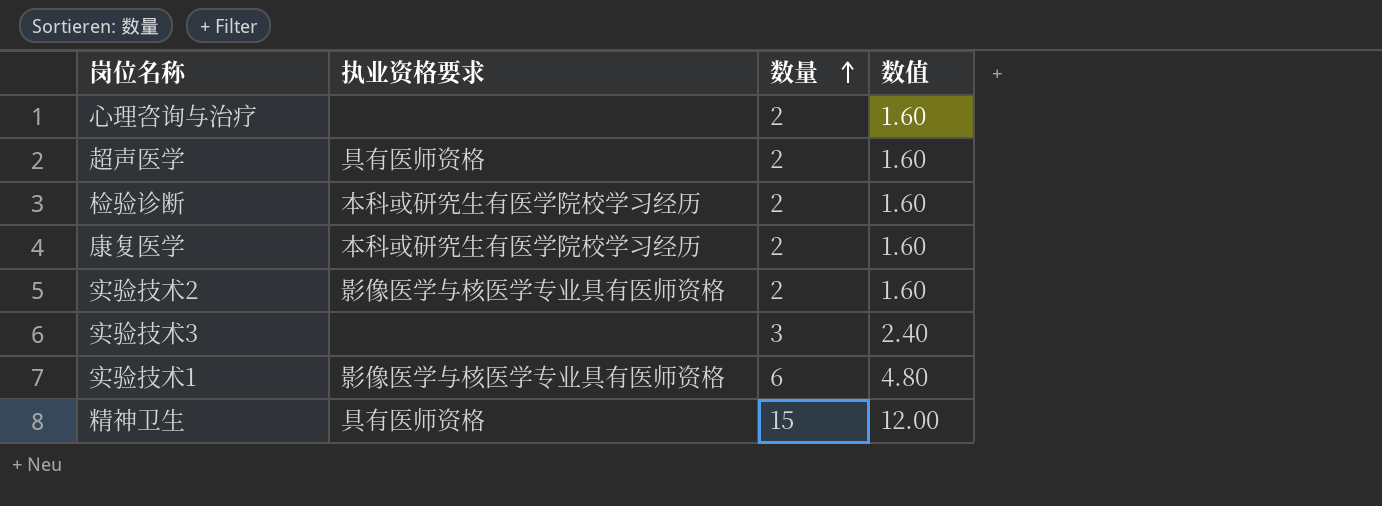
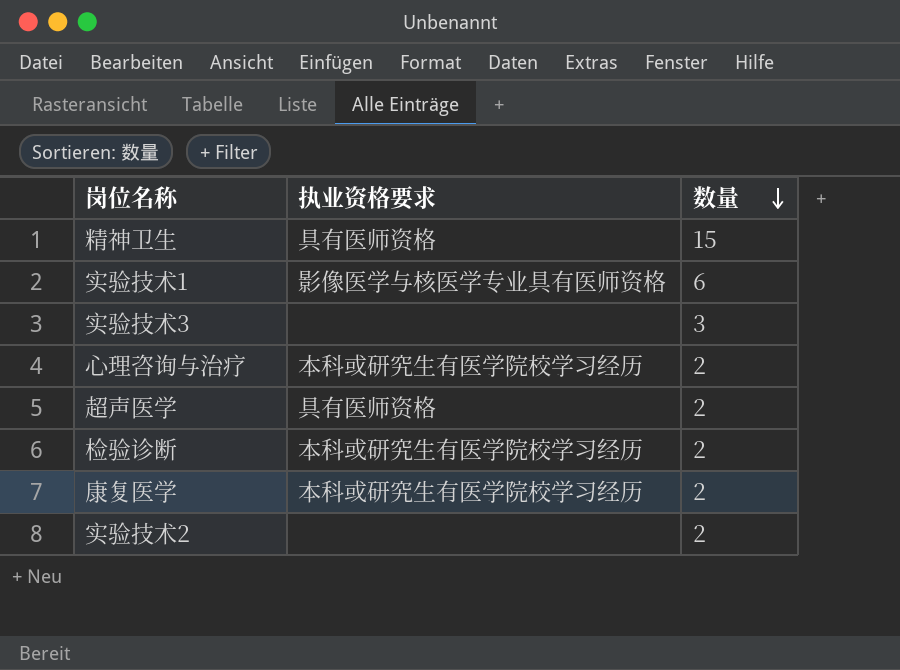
row order: 数量 ascending -> 数量 descending
column 数值 | formula: [数量] * 0.8 -> none
心理咨询与治疗 | 执业资格要求: none -> 本科或研究生有医学院校学习经历
实验技术2 | 执业资格要求: 影像医学与核医学专业具有医师资格 -> none

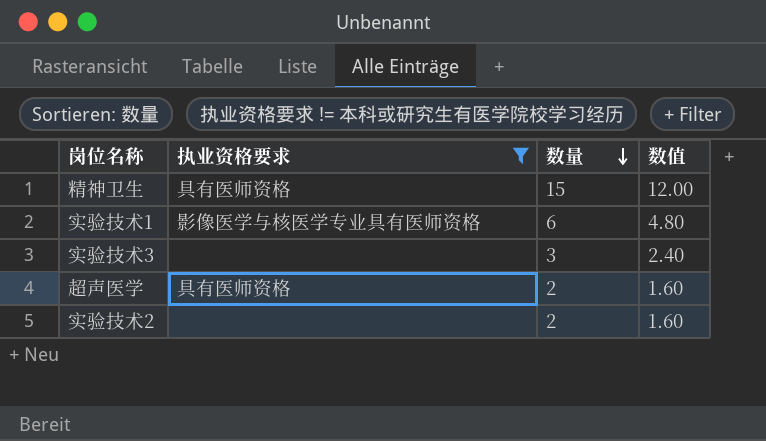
filter: none -> 执业资格要求 != 本科或研究生有医学院校学习经历
column 数值 | formula: none -> [数量] * 0.8

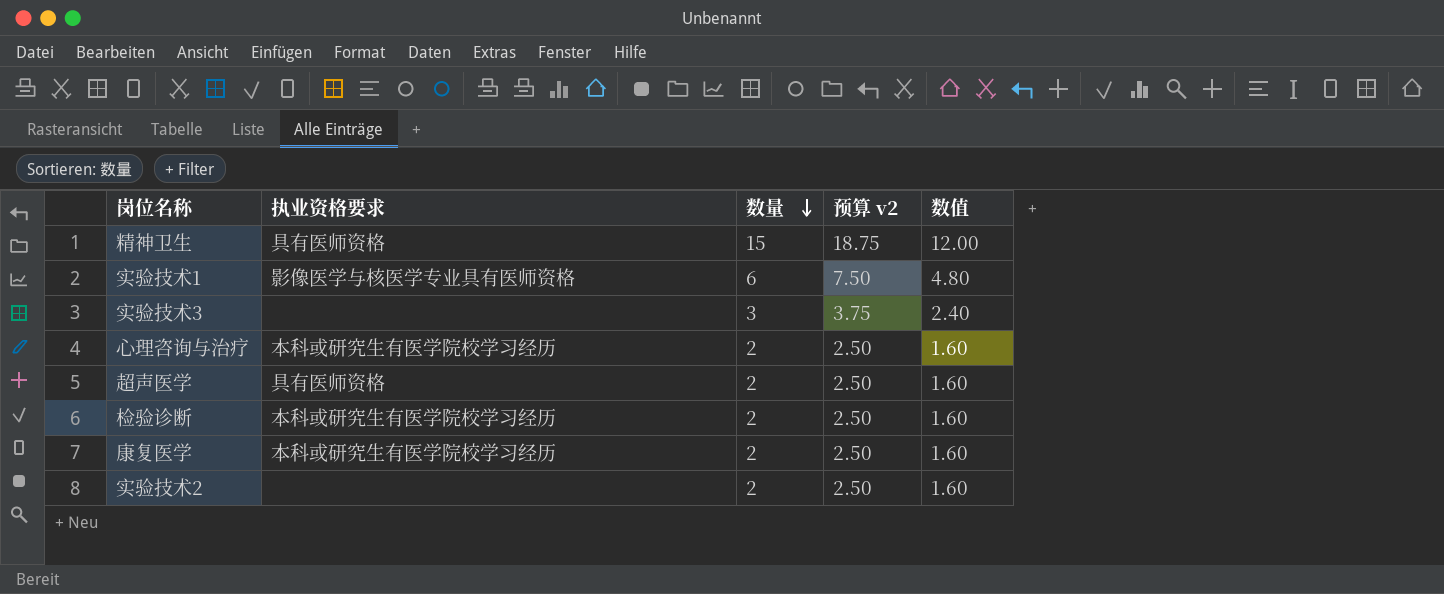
filter: 执业资格要求 != 本科或研究生有医学院校学习经历 -> none
column 预算 v2 | formula: none -> [数量] * 1.25

